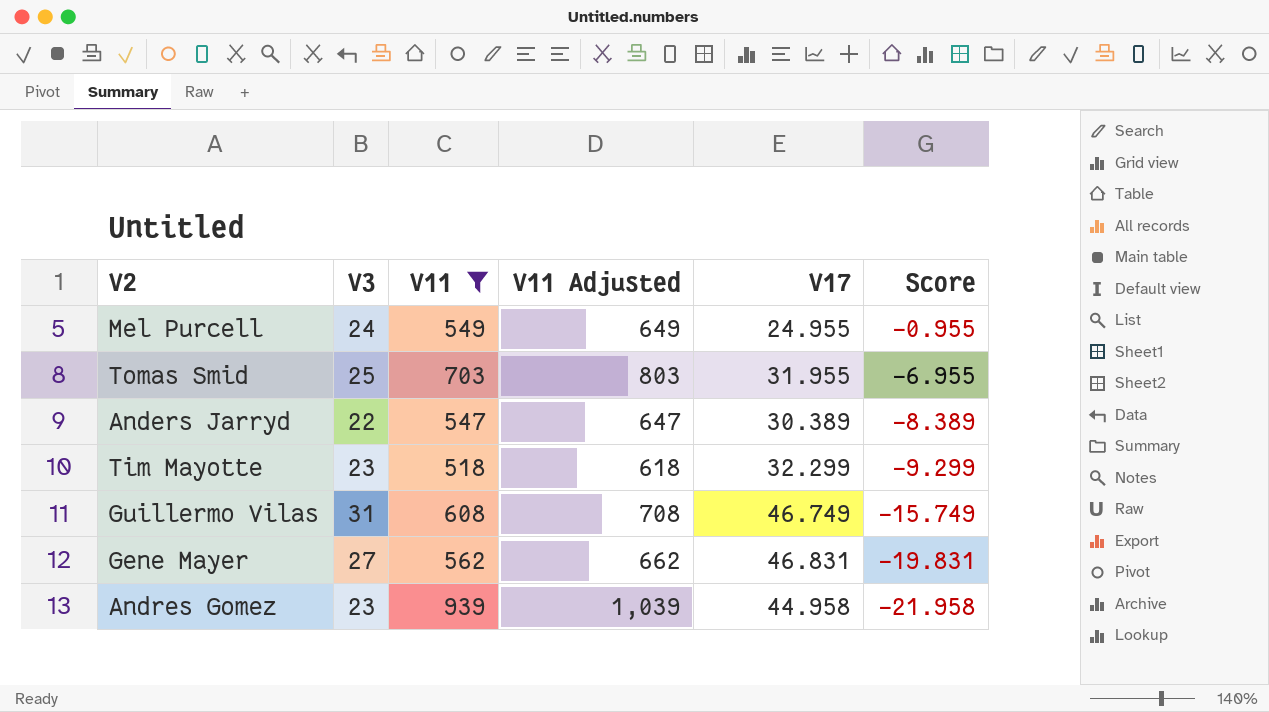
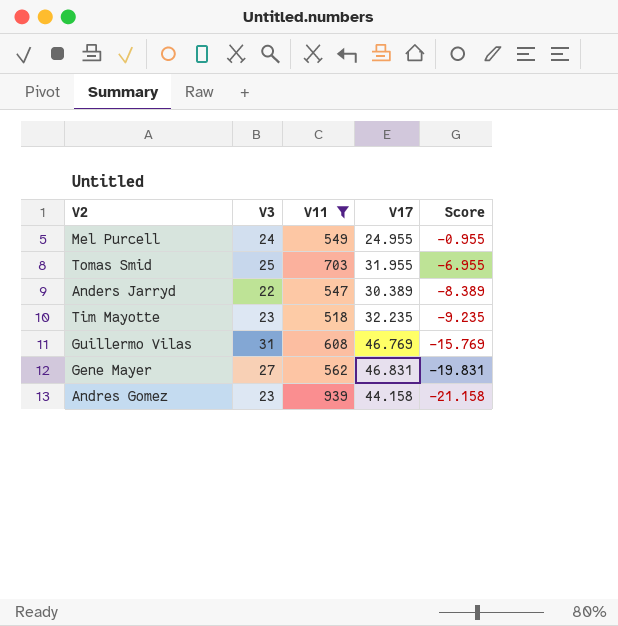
column V11 Adjusted | formula: [V11] + 100 -> none
Tim Mayotte | V17: 32.299 -> 32.235
Tim Mayotte | Score: -9.299 -> -9.235
Guillermo Vilas | V17: 46.749 -> 46.769
Guillermo Vilas | Score: -15.749 -> -15.769
Andres Gomez | V17: 44.958 -> 44.158
Andres Gomez | Score: -21.958 -> -21.158

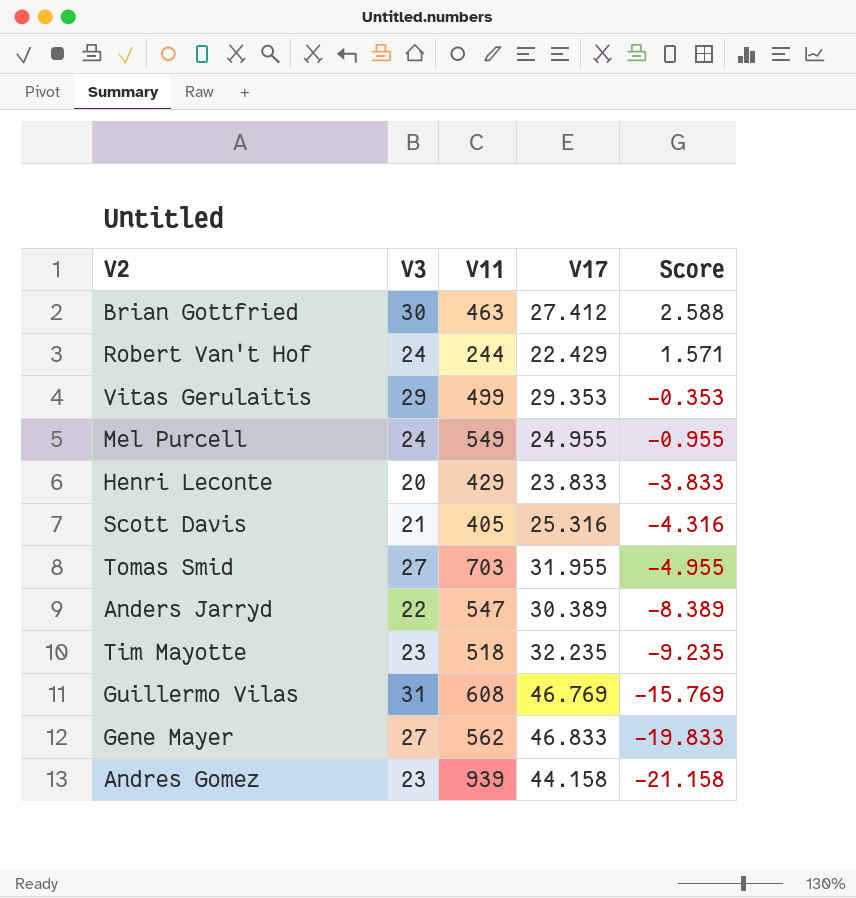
filter: V11 >= 518 -> none
Tomas Smid | V3: 25 -> 27
Tomas Smid | Score: -6.955 -> -4.955
Gene Mayer | V17: 46.831 -> 46.833
Gene Mayer | Score: -19.831 -> -19.833

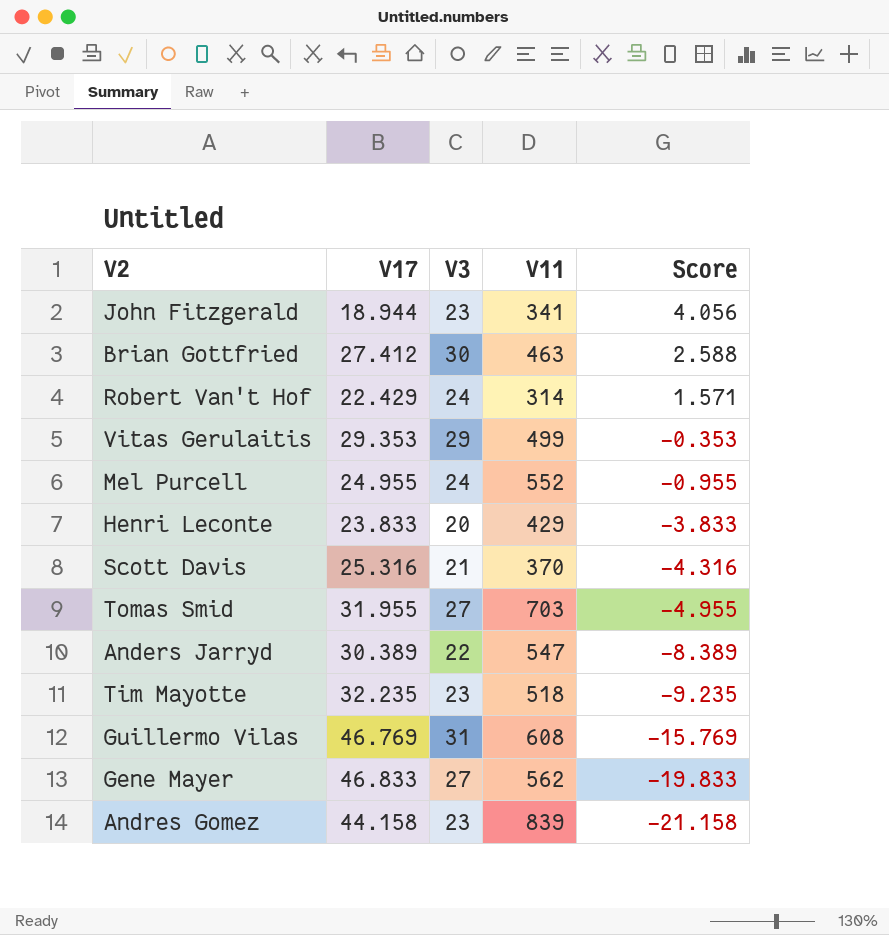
column V17 | position: 4 -> 2
row John Fitzgerald: none -> 18.944 | 23 | 341 | 4.056
Robert Van't Hof | V11: 244 -> 314
Mel Purcell | V11: 549 -> 552
Scott Davis | V11: 405 -> 370
Andres Gomez | V11: 939 -> 839

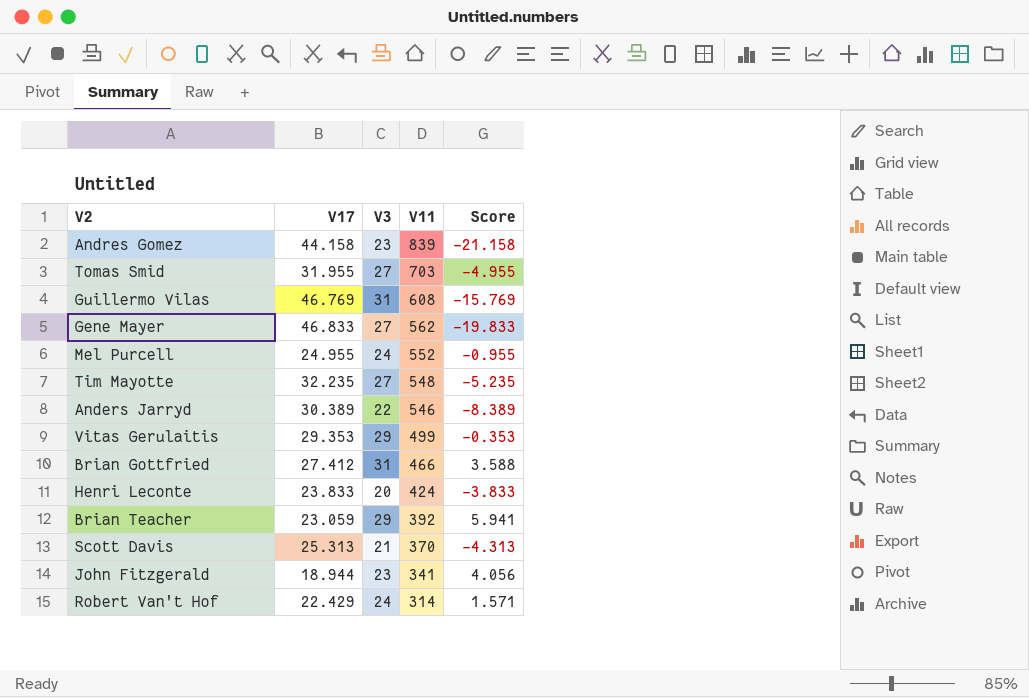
row order: Score descending -> V11 descending
Tim Mayotte | V3: 23 -> 27
Tim Mayotte | V11: 518 -> 548
Tim Mayotte | Score: -9.235 -> -5.235
Anders Jarryd | V11: 547 -> 546
Brian Gottfried | V3: 30 -> 31
Brian Gottfried | V11: 463 -> 466
Brian Gottfried | Score: 2.588 -> 3.588
Henri Leconte | V11: 429 -> 424
row Brian Teacher: none -> 23.059 | 29 | 392 | 5.941
Scott Davis | V17: 25.316 -> 25.313
Scott Davis | Score: -4.316 -> -4.313

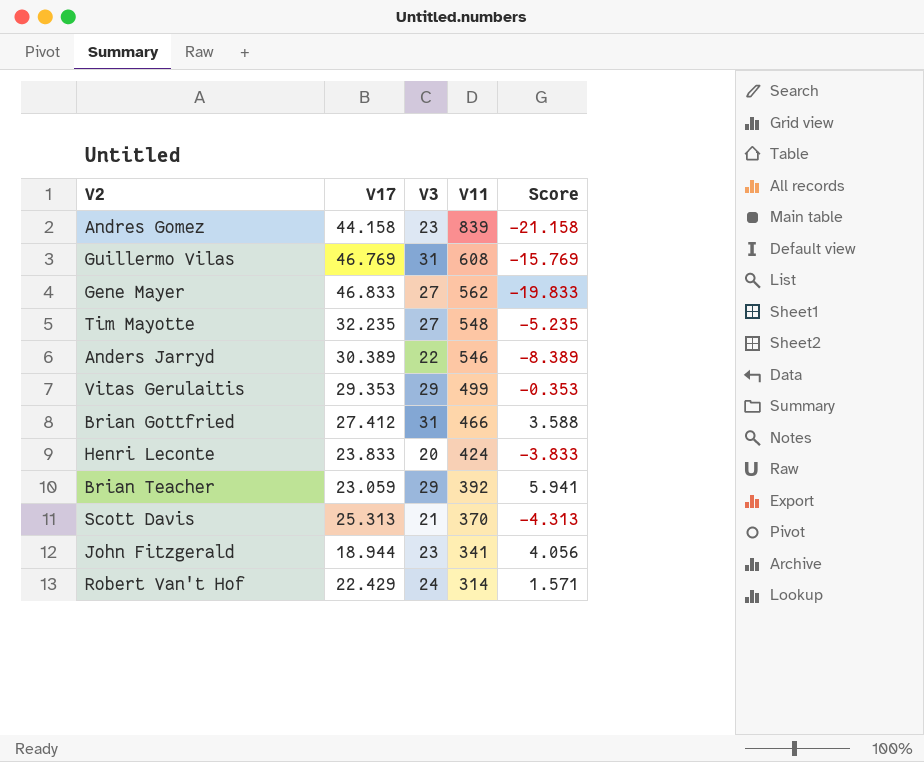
row Tomas Smid: 31.955 | 27 | 703 | -4.955 -> none
row Mel Purcell: 24.955 | 24 | 552 | -0.955 -> none

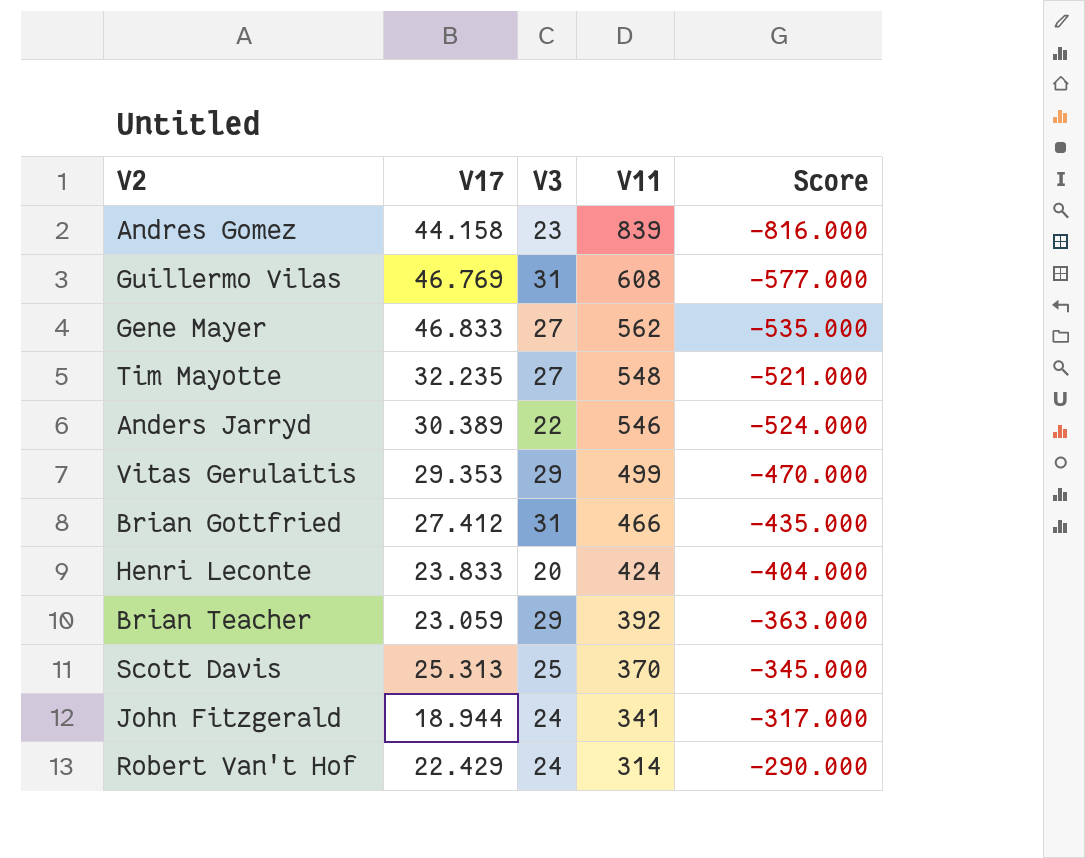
column Score | formula: [V3] - [V17] -> [V3] - [V11]
Scott Davis | V3: 21 -> 25
John Fitzgerald | V3: 23 -> 24

